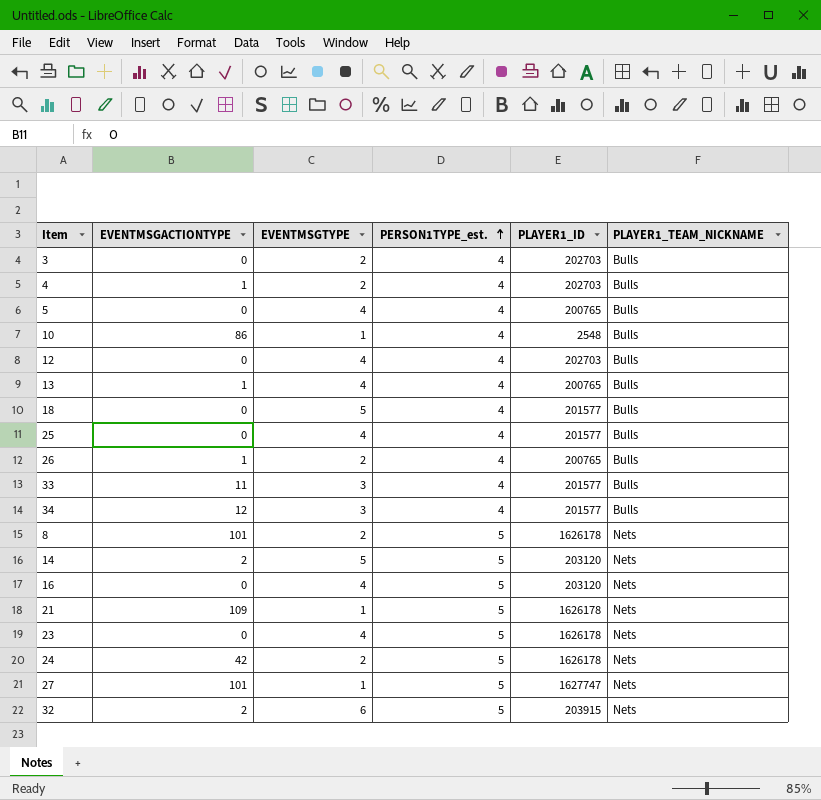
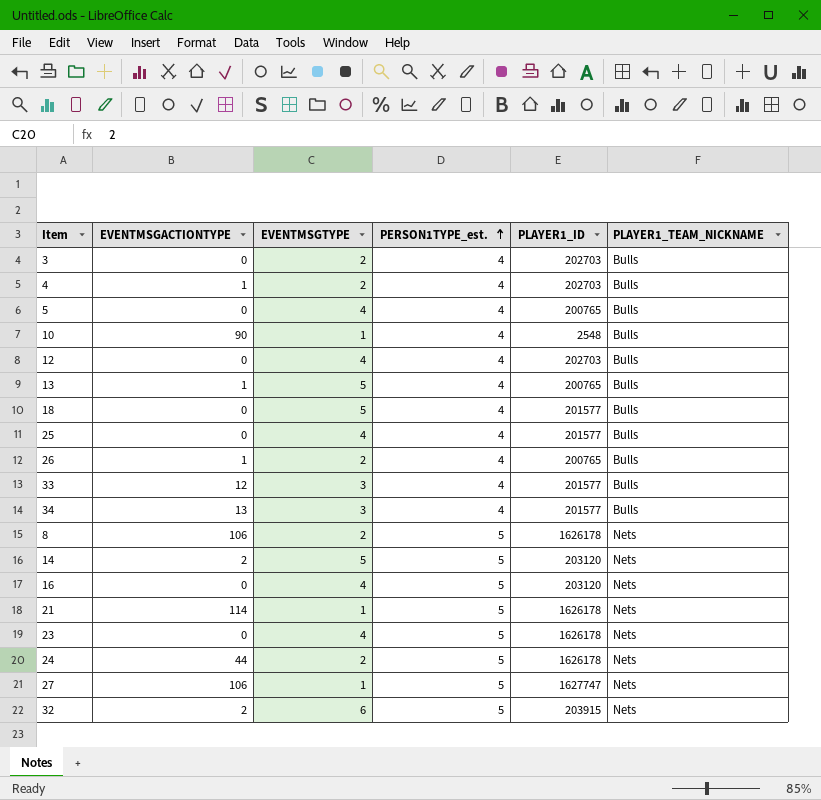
10 | EVENTMSGACTIONTYPE: 86 -> 90
13 | EVENTMSGTYPE: 4 -> 5
33 | EVENTMSGACTIONTYPE: 11 -> 12
34 | EVENTMSGACTIONTYPE: 12 -> 13
8 | EVENTMSGACTIONTYPE: 101 -> 106
21 | EVENTMSGACTIONTYPE: 109 -> 114
24 | EVENTMSGACTIONTYPE: 42 -> 44
27 | EVENTMSGACTIONTYPE: 101 -> 106

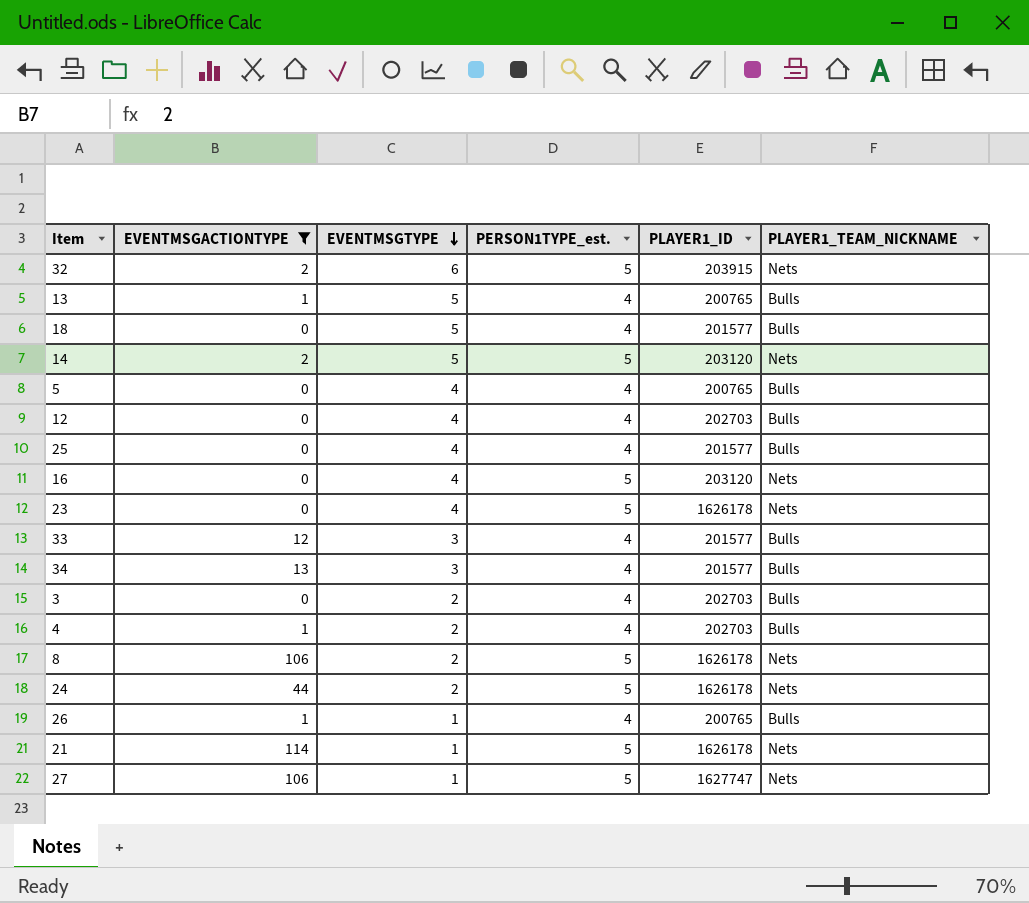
filter: none -> EVENTMSGACTIONTYPE != 90
row order: PERSON1TYPE_est. ascending -> EVENTMSGTYPE descending
26 | EVENTMSGTYPE: 2 -> 1

